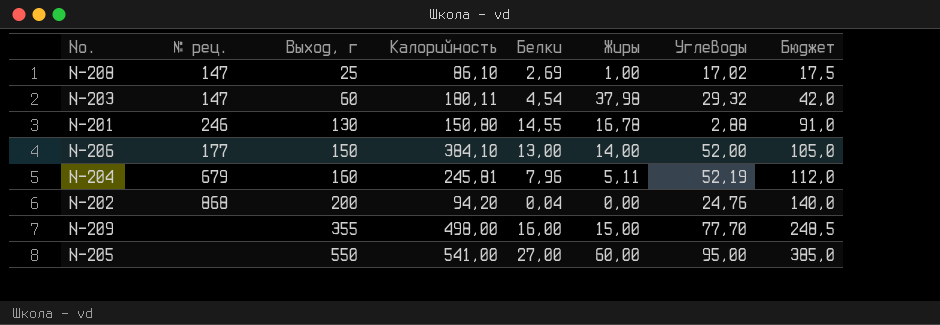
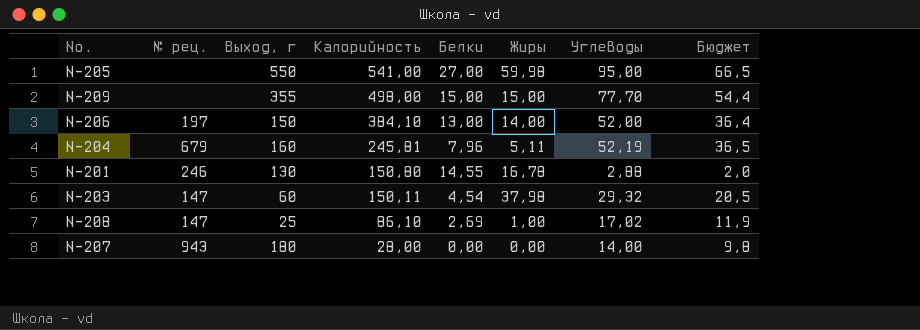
row order: Выход, г ascending -> Калорийность descending
column Бюджет | formula: [Выход, г] * 0,7 -> [Углеводы] * 0,7
row N-202: 868 | 200 | 94,20 | 0,04 | 0,00 | 24,76 | 140,0 -> none
N-205 | Жиры: 60,00 -> 59,98
N-209 | Белки: 16,00 -> 15,00
N-206 | № рец.: 177 -> 197
N-203 | Калорийность: 180,11 -> 150,11
row N-207: none -> 943 | 180 | 28,00 | 0,00 | 0,00 | 14,00 | 9,8

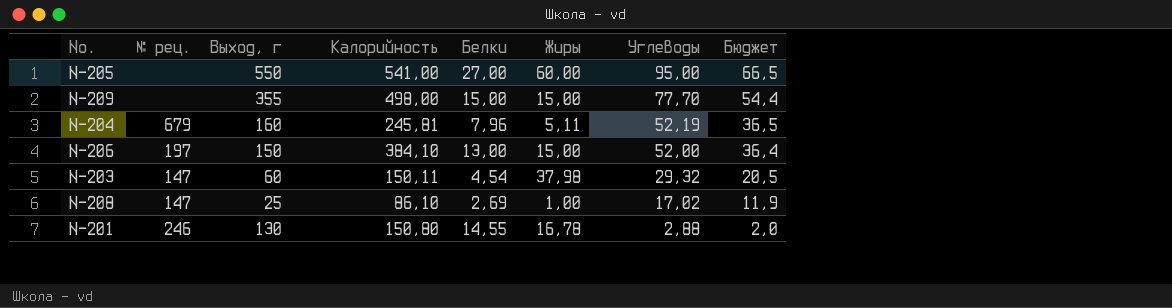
row order: Калорийность descending -> Углеводы descending
row N-207: 943 | 180 | 28,00 | 0,00 | 0,00 | 14,00 | 9,8 -> none
N-205 | Жиры: 59,98 -> 60,00
N-206 | Жиры: 14,00 -> 15,00

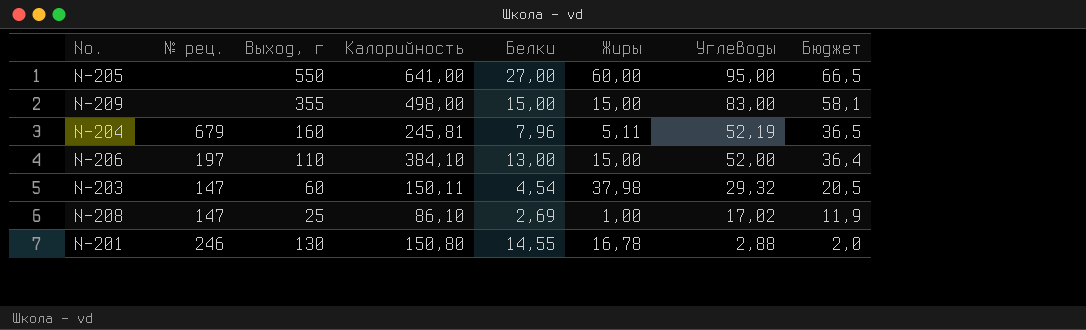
N-205 | Калорийность: 541,00 -> 641,00
N-209 | Углеводы: 77,70 -> 83,00
N-209 | Бюджет: 54,4 -> 58,1
N-206 | Выход, г: 150 -> 110

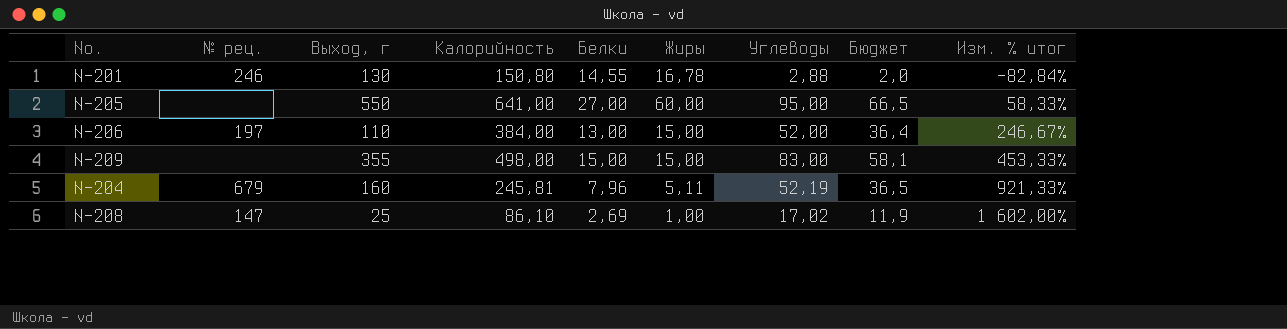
row order: Углеводы descending -> Изм. % итог ascending
column Изм. % итог | formula: none -> ([Углеводы] - [Жиры]) / [Жиры]
row N-203: 147 | 60 | 150,11 | 4,54 | 37,98 | 29,32 | 20,5 -> none
N-206 | Калорийность: 384,10 -> 384,00

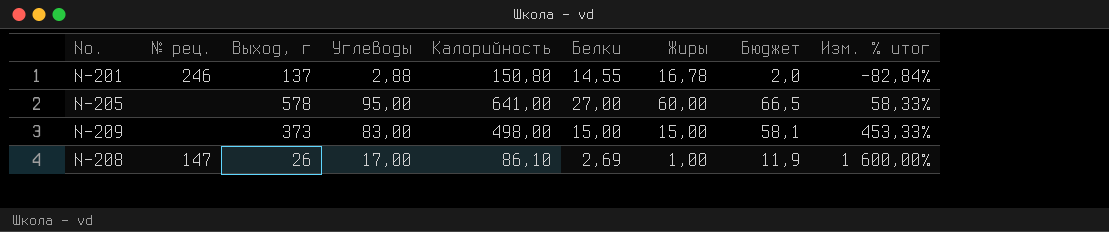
column Углеводы | position: 7 -> 4
row N-206: 197 | 110 | 384,00 | 13,00 | 15,00 | 52,00 | 36,4 | 246,67% -> none
row N-204: 679 | 160 | 245,81 | 7,96 | 5,11 | 52,19 | 36,5 | 921,33% -> none
N-201 | Выход, г: 130 -> 137
N-205 | Выход, г: 550 -> 578
N-209 | Выход, г: 355 -> 373
N-208 | Выход, г: 25 -> 26
N-208 | Углеводы: 17,02 -> 17,00
N-208 | Изм. % итог: 1 602,00% -> 1 600,00%

